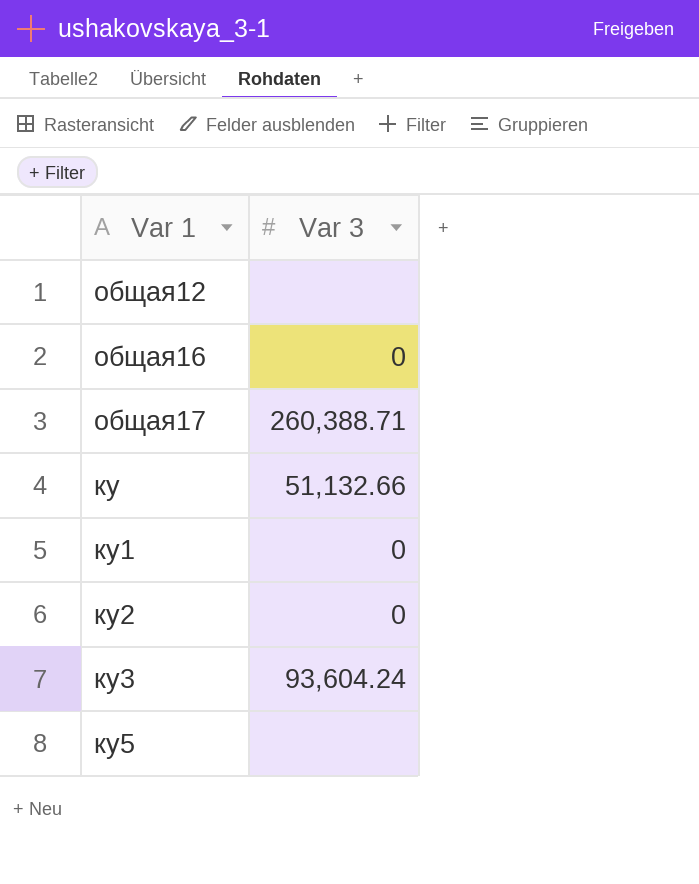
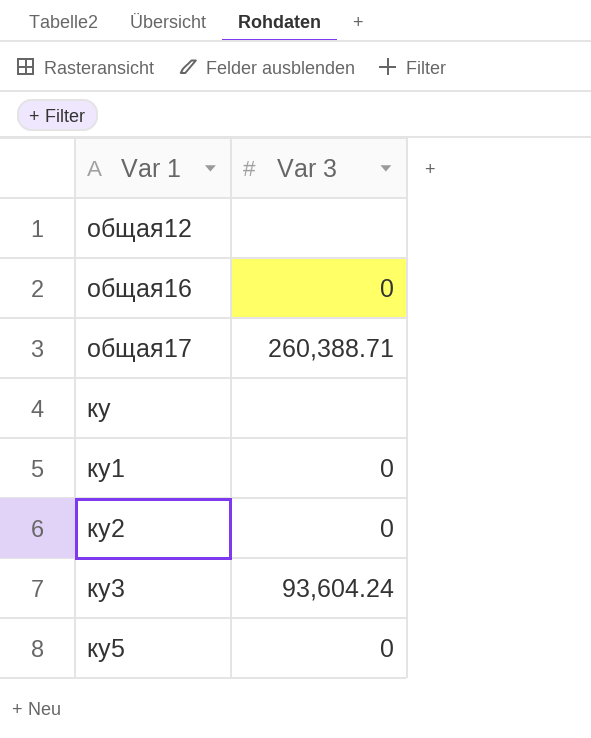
ку | Var 3: 51,132.66 -> none
ку5 | Var 3: none -> 0

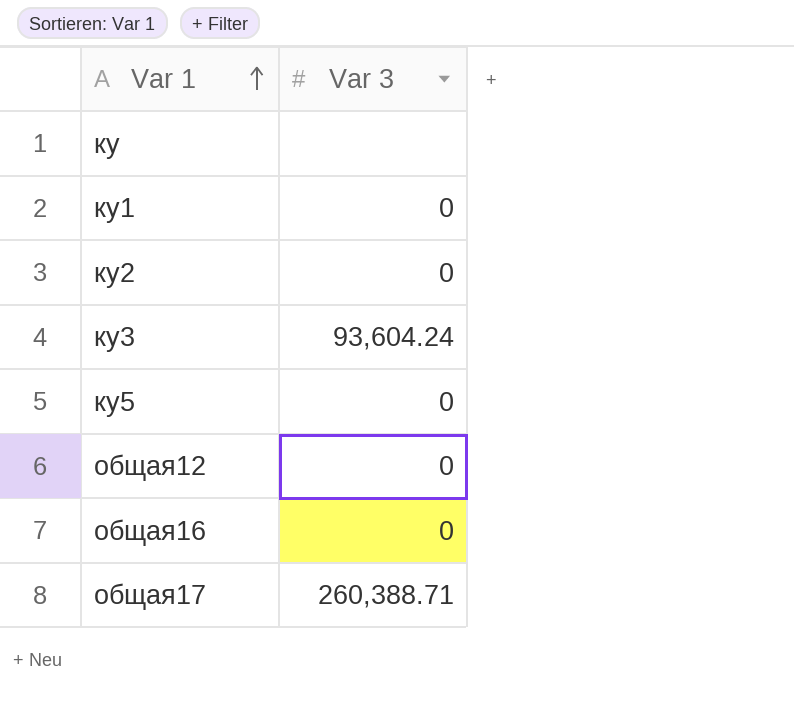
row order: none -> Var 1 ascending
общая12 | Var 3: none -> 0

